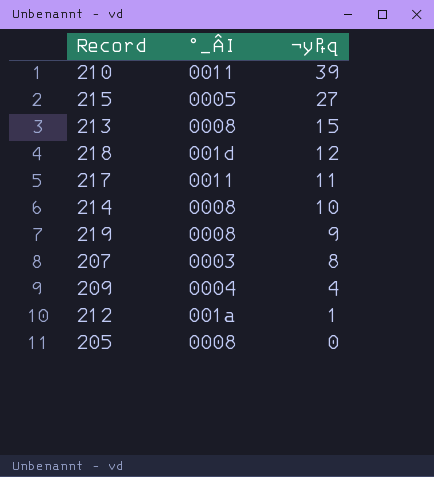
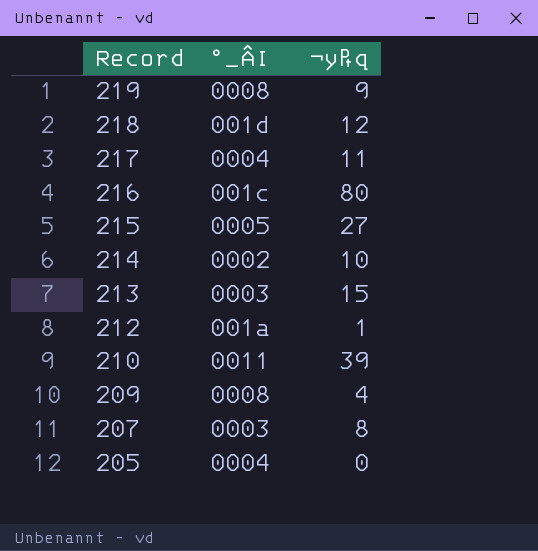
row order: ¬y¶q descending -> Record descending
217 | °_ÂI: 0011 -> 0004
row 216: none -> 001c | 80
214 | °_ÂI: 0008 -> 0002
213 | °_ÂI: 0008 -> 0003
209 | °_ÂI: 0004 -> 0008
205 | °_ÂI: 0008 -> 0004

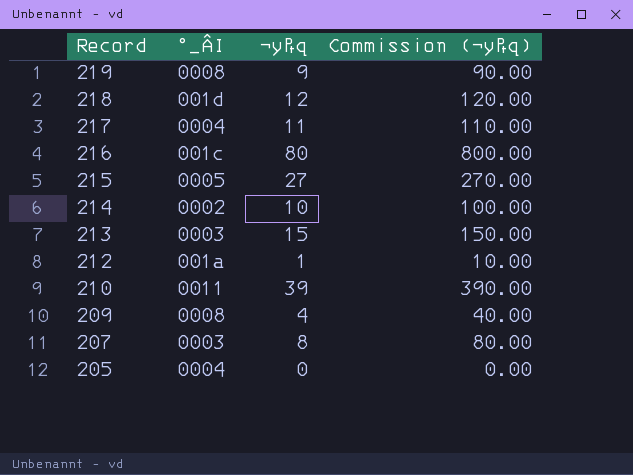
column Commission (¬y¶q) | formula: none -> [¬y¶q] * 10

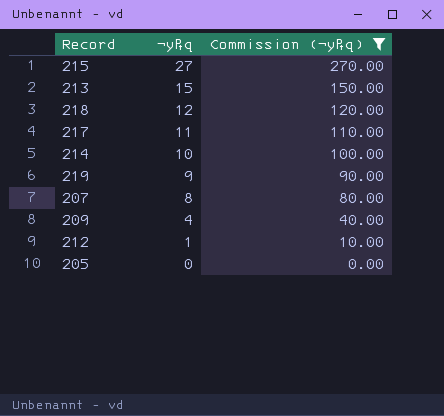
filter: none -> Commission (¬y¶q) <= 270.00
row order: Record descending -> ¬y¶q descending
column °_ÂI | position: 2 -> none

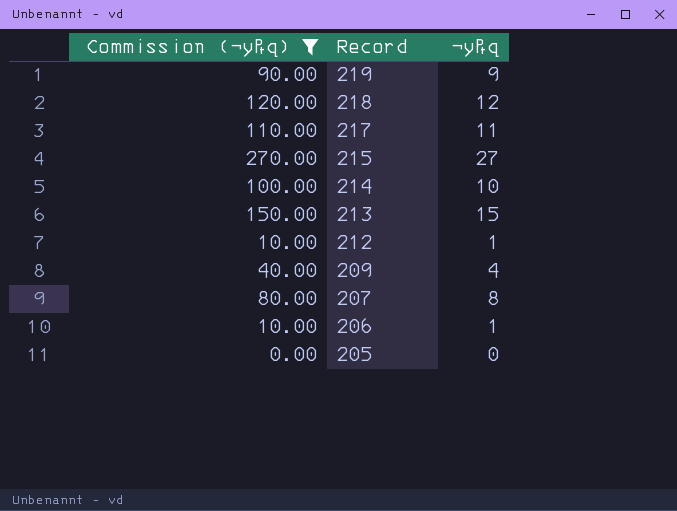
row order: ¬y¶q descending -> Record descending
column Commission (¬y¶q) | position: 3 -> 1
row 206: none -> 10.00 | 1

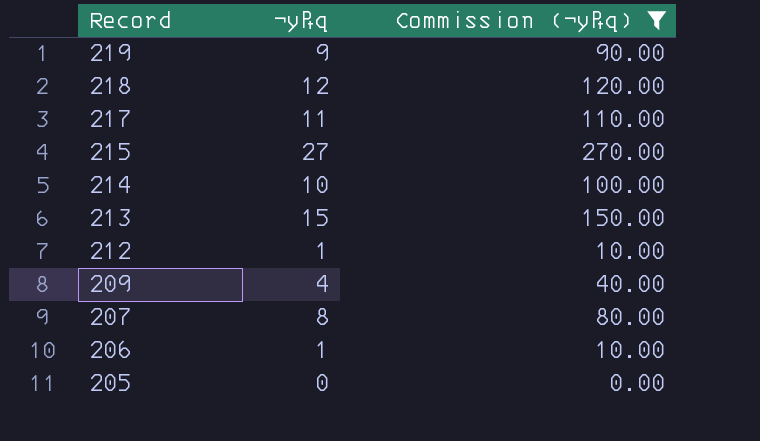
column Commission (¬y¶q) | position: 1 -> 3

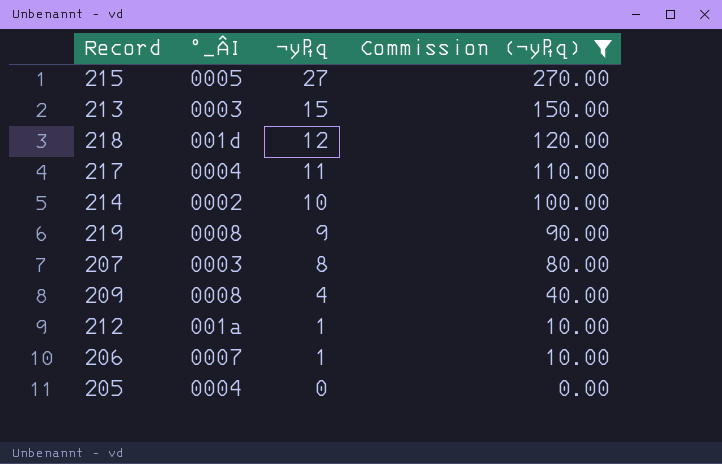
row order: Record descending -> ¬y¶q descending
column °_ÂI | position: none -> 2

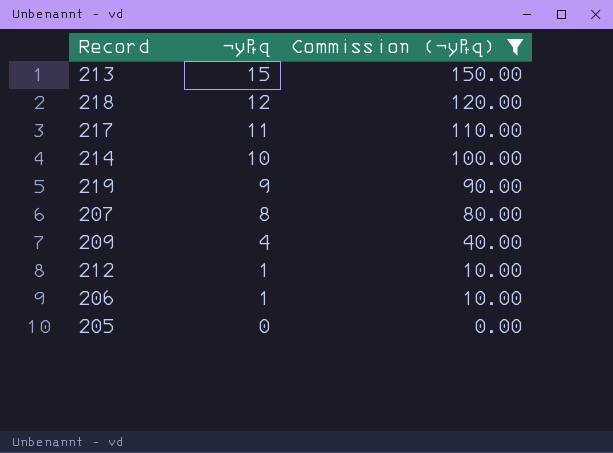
column °_ÂI | position: 2 -> none
row 215: 0005 | 27 | 270.00 -> none

